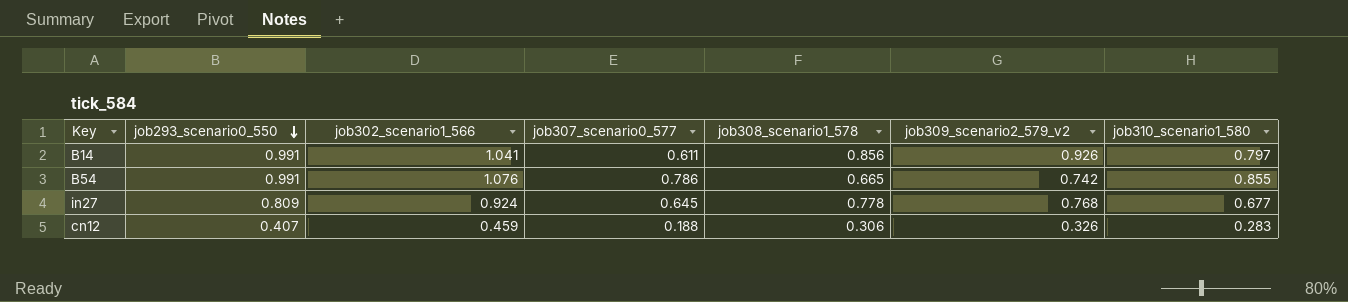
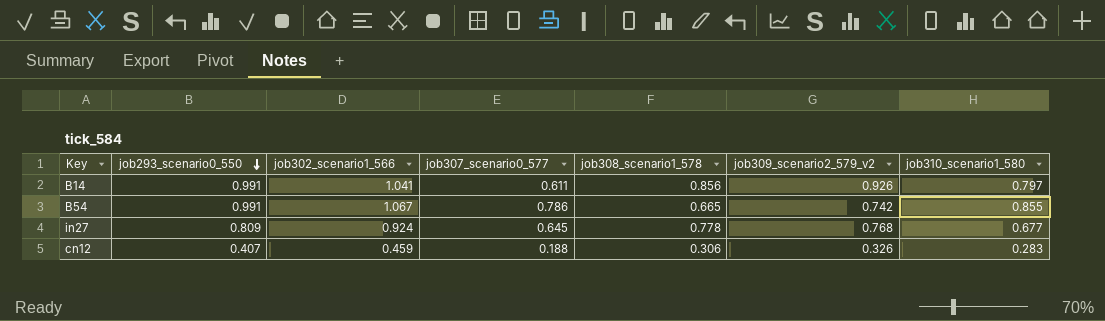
B54 | job302_scenario1_566: 1.076 -> 1.067

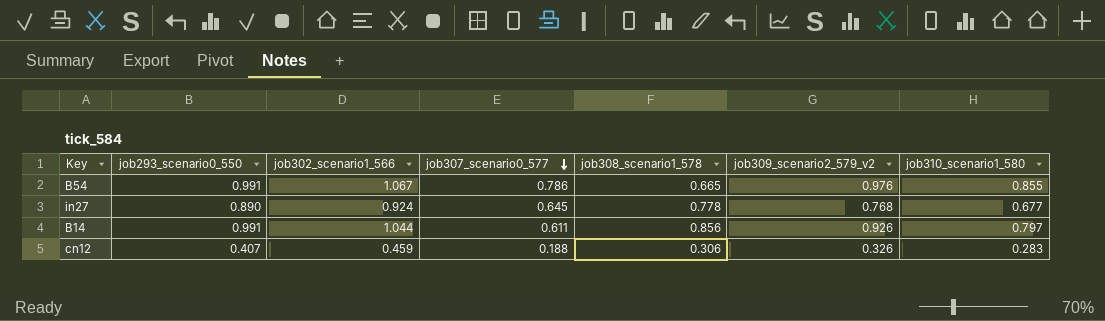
row order: job293_scenario0_550 descending -> job307_scenario0_577 descending
B54 | job309_scenario2_579_v2: 0.742 -> 0.976
in27 | job293_scenario0_550: 0.809 -> 0.890
B14 | job302_scenario1_566: 1.041 -> 1.044

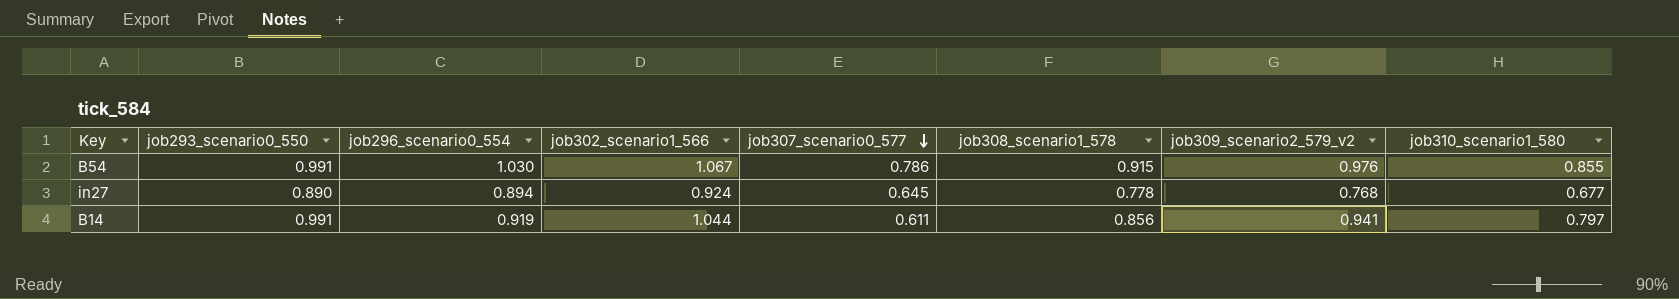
column job296_scenario0_554 | position: none -> 3
row cn12: 0.407 | 0.459 | 0.188 | 0.306 | 0.326 | 0.283 -> none
B54 | job308_scenario1_578: 0.665 -> 0.915
B14 | job309_scenario2_579_v2: 0.926 -> 0.941

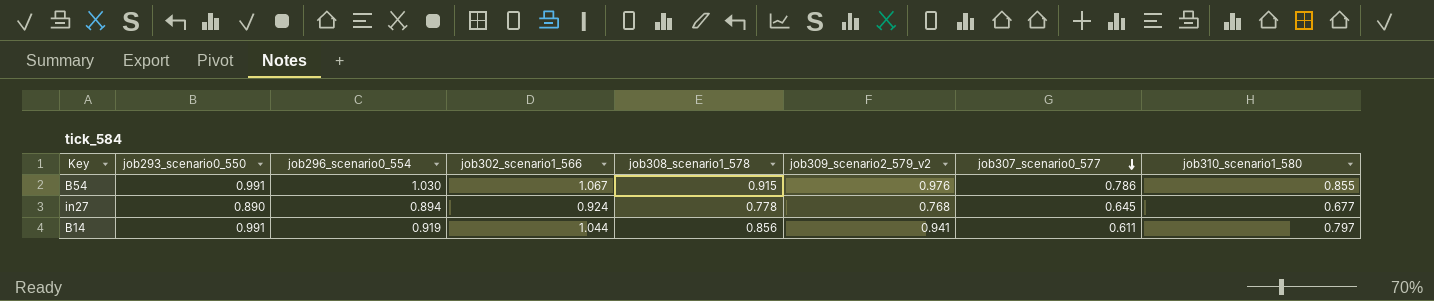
column job307_scenario0_577 | position: 5 -> 7

